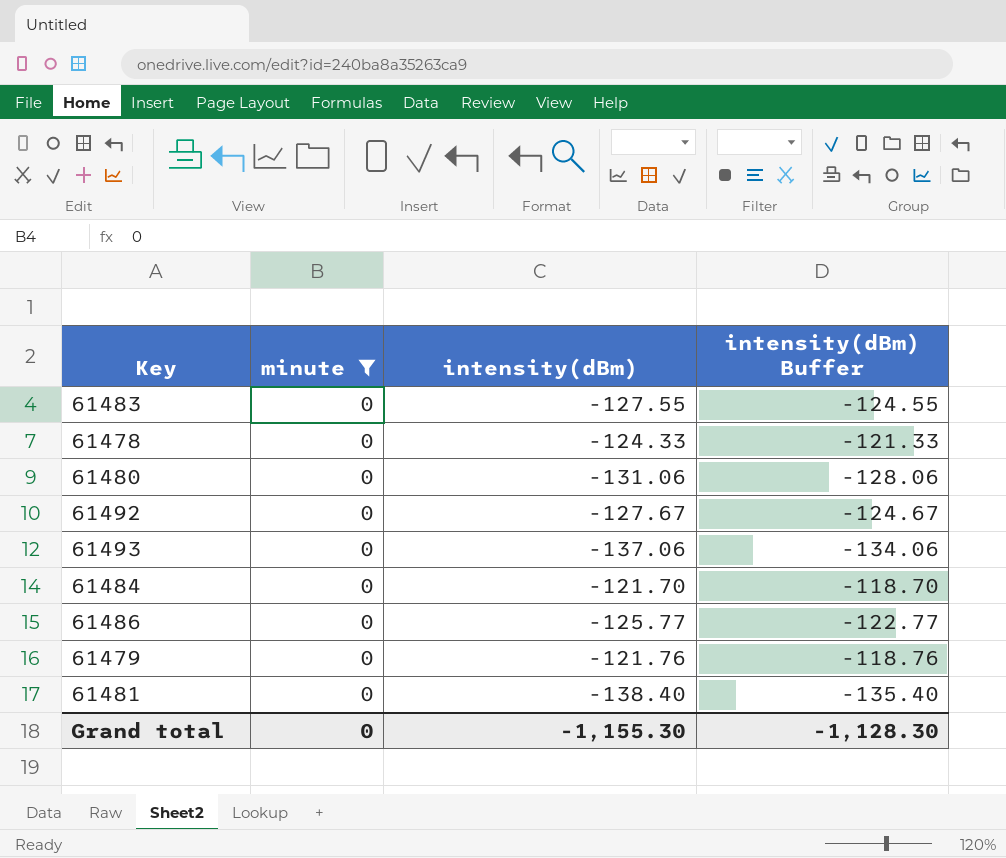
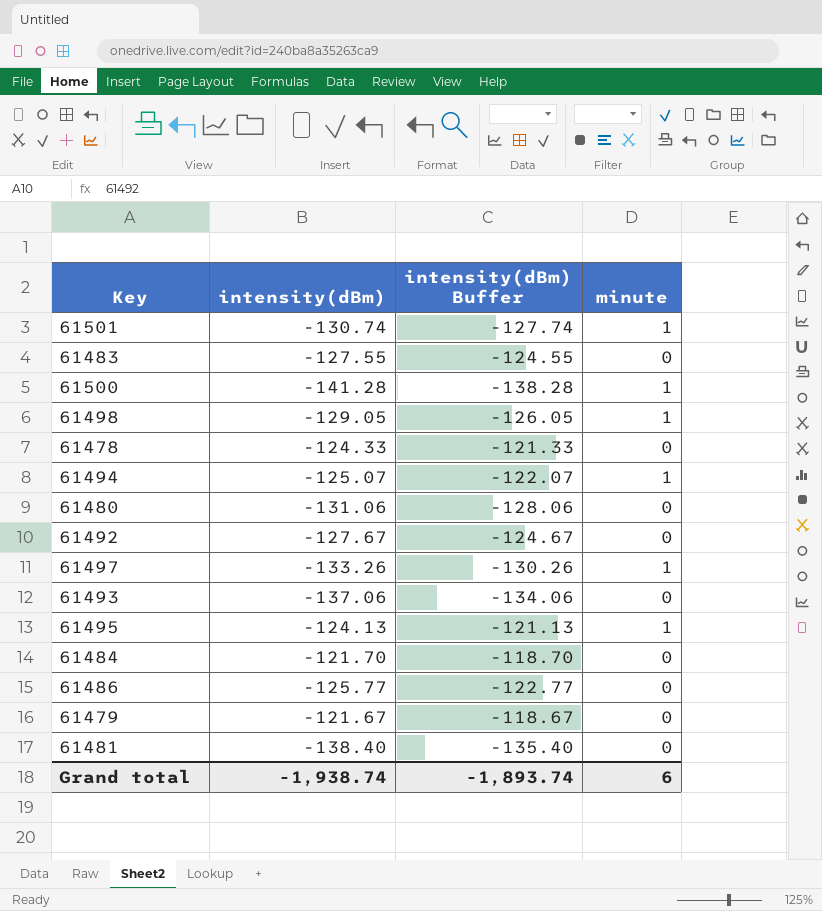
filter: minute = 0 -> none
column minute | position: 2 -> 4
61479 | intensity(dBm): -121.76 -> -121.67
61479 | intensity(dBm) Buffer: -118.76 -> -118.67
Grand total | intensity(dBm): -1,155.30 -> -1,938.74
Grand total | intensity(dBm) Buffer: -1,128.30 -> -1,893.74
Grand total | minute: 0 -> 6

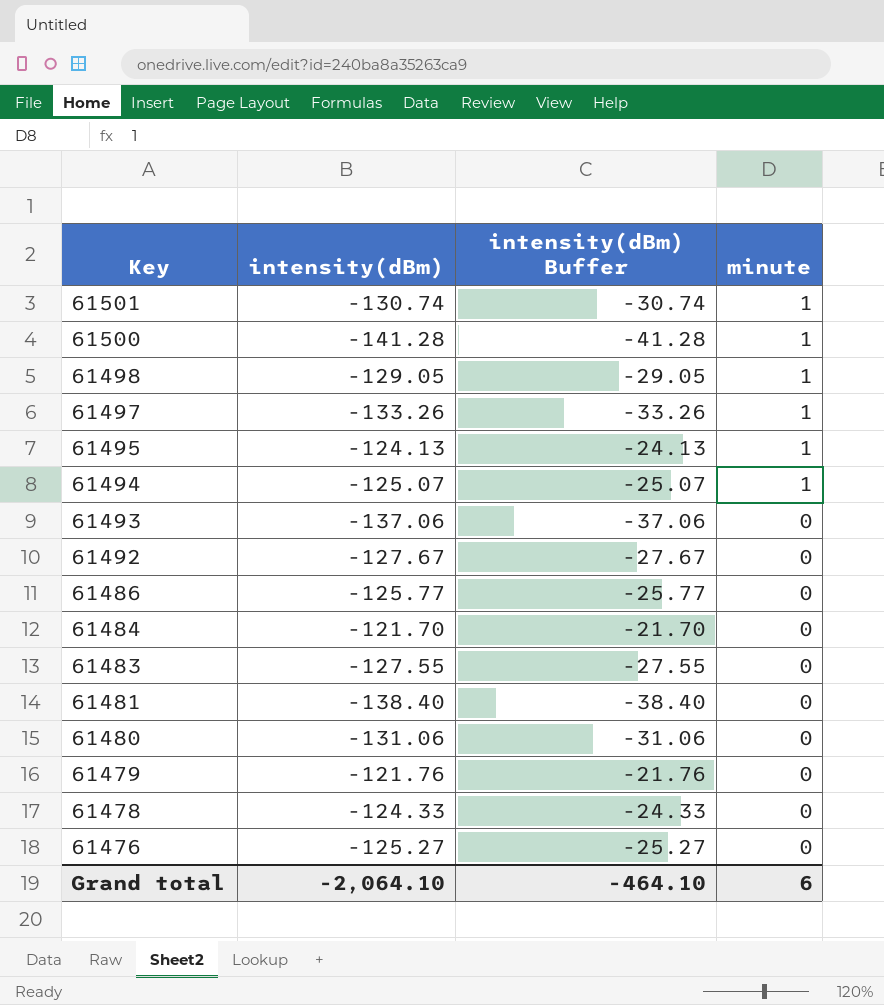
row order: none -> Key descending
column intensity(dBm) Buffer | formula: [intensity(dBm)] + 3 -> [intensity(dBm)] + 100
61479 | intensity(dBm): -121.67 -> -121.76
row 61476: none -> -125.27 | -25.27 | 0
Grand total | intensity(dBm): -1,938.74 -> -2,064.10
Grand total | intensity(dBm) Buffer: -1,893.74 -> -464.10

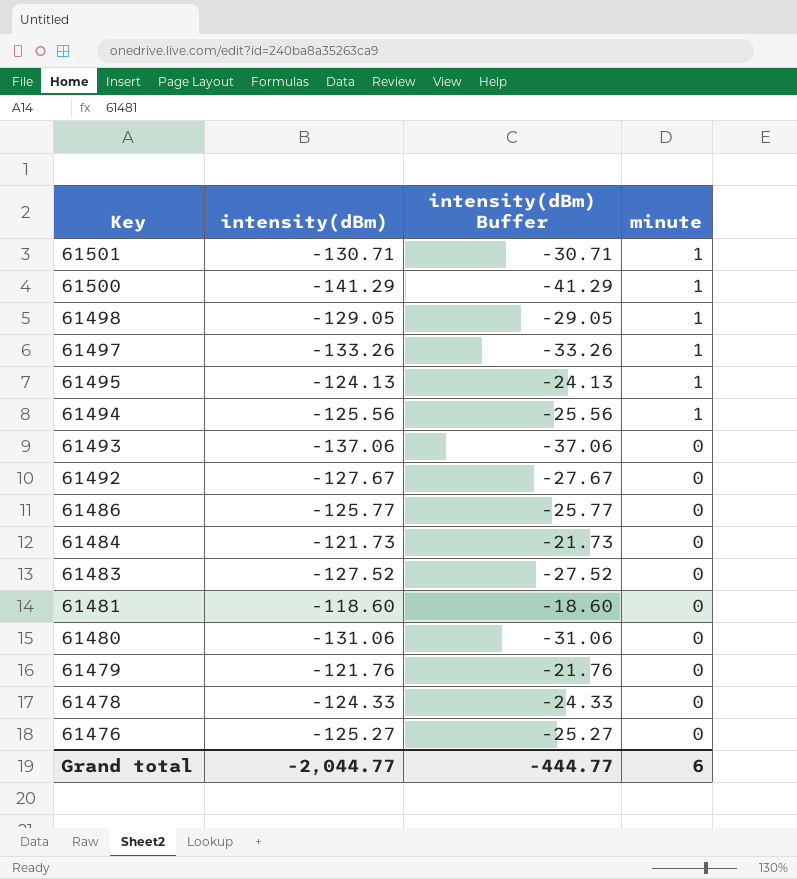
61501 | intensity(dBm): -130.74 -> -130.71
61501 | intensity(dBm) Buffer: -30.74 -> -30.71
61500 | intensity(dBm): -141.28 -> -141.29
61500 | intensity(dBm) Buffer: -41.28 -> -41.29
61494 | intensity(dBm): -125.07 -> -125.56
61494 | intensity(dBm) Buffer: -25.07 -> -25.56
61484 | intensity(dBm): -121.70 -> -121.73
61484 | intensity(dBm) Buffer: -21.70 -> -21.73
61483 | intensity(dBm): -127.55 -> -127.52
61483 | intensity(dBm) Buffer: -27.55 -> -27.52
61481 | intensity(dBm): -138.40 -> -118.60
61481 | intensity(dBm) Buffer: -38.40 -> -18.60
Grand total | intensity(dBm): -2,064.10 -> -2,044.77
Grand total | intensity(dBm) Buffer: -464.10 -> -444.77

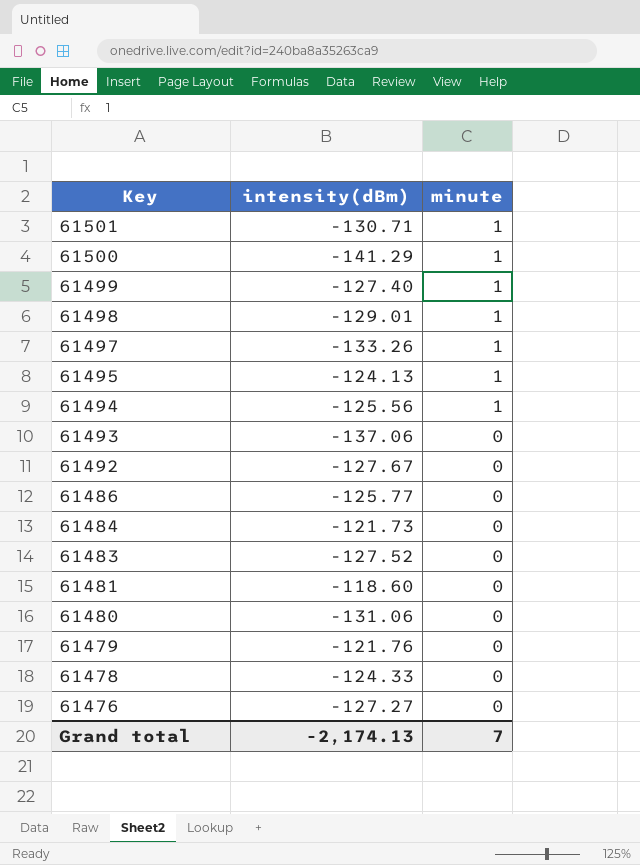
column intensity(dBm) Buffer | formula: [intensity(dBm)] + 100 -> none
row 61499: none -> -127.40 | 1
61498 | intensity(dBm): -129.05 -> -129.01
61476 | intensity(dBm): -125.27 -> -127.27
Grand total | intensity(dBm): -2,044.77 -> -2,174.13
Grand total | minute: 6 -> 7

